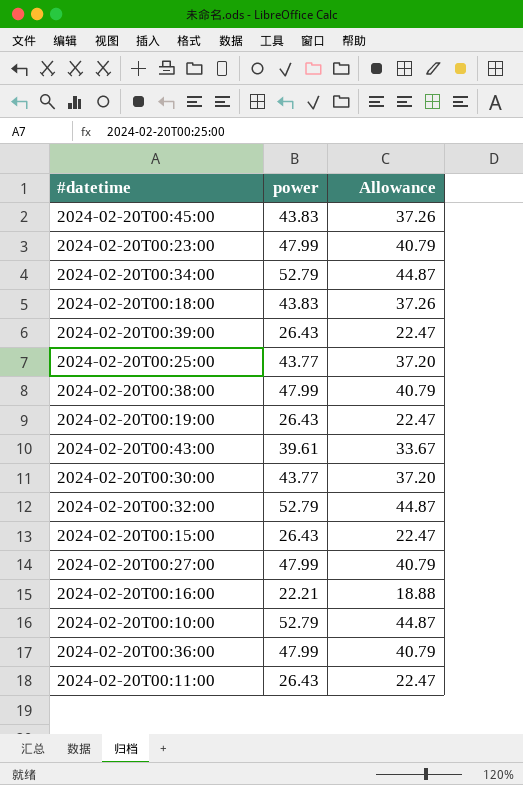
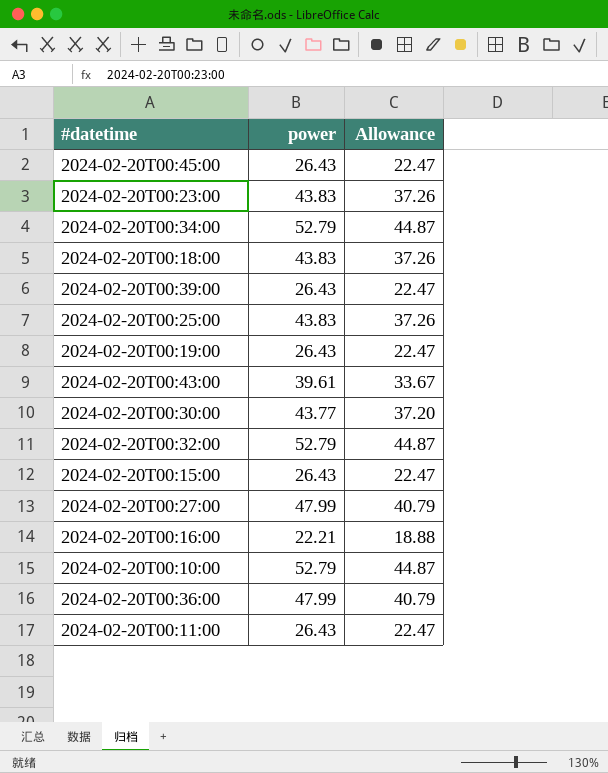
row 2024-02-20T00:38:00: 47.99 | 40.79 -> none
2024-02-20T00:45:00 | power: 43.83 -> 26.43
2024-02-20T00:45:00 | Allowance: 37.26 -> 22.47
2024-02-20T00:23:00 | power: 47.99 -> 43.83
2024-02-20T00:23:00 | Allowance: 40.79 -> 37.26
2024-02-20T00:25:00 | power: 43.77 -> 43.83
2024-02-20T00:25:00 | Allowance: 37.20 -> 37.26

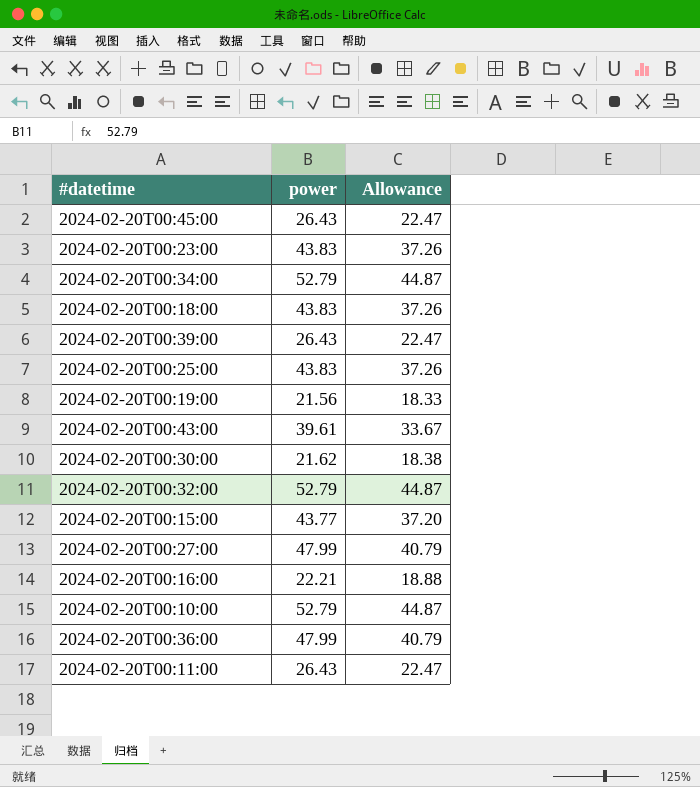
2024-02-20T00:19:00 | power: 26.43 -> 21.56
2024-02-20T00:19:00 | Allowance: 22.47 -> 18.33
2024-02-20T00:30:00 | power: 43.77 -> 21.62
2024-02-20T00:30:00 | Allowance: 37.20 -> 18.38
2024-02-20T00:15:00 | power: 26.43 -> 43.77
2024-02-20T00:15:00 | Allowance: 22.47 -> 37.20

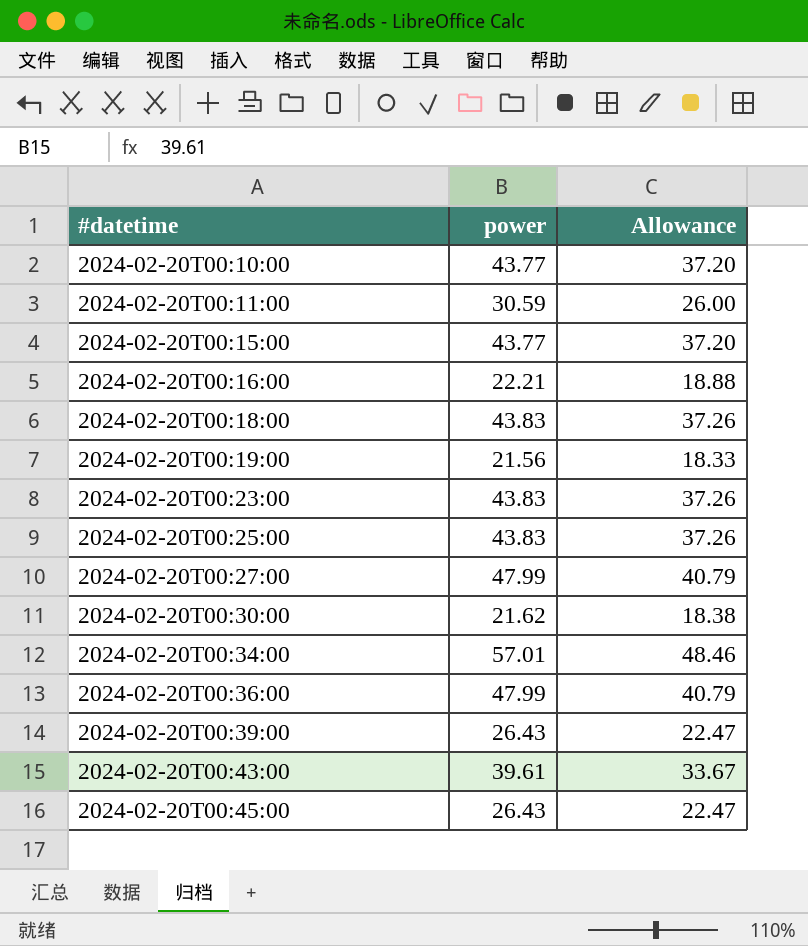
row order: none -> #datetime ascending
row 2024-02-20T00:32:00: 52.79 | 44.87 -> none
2024-02-20T00:10:00 | power: 52.79 -> 43.77
2024-02-20T00:10:00 | Allowance: 44.87 -> 37.20
2024-02-20T00:11:00 | power: 26.43 -> 30.59
2024-02-20T00:11:00 | Allowance: 22.47 -> 26.00
2024-02-20T00:34:00 | power: 52.79 -> 57.01
2024-02-20T00:34:00 | Allowance: 44.87 -> 48.46

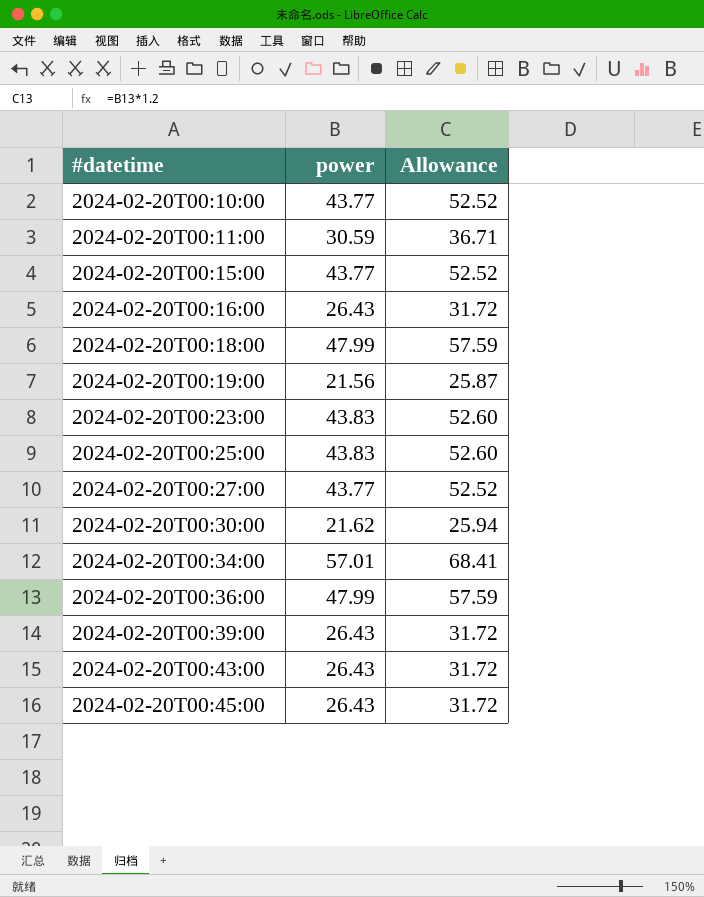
column Allowance | formula: [power] * 0.85 -> [power] * 1.2
2024-02-20T00:16:00 | power: 22.21 -> 26.43
2024-02-20T00:18:00 | power: 43.83 -> 47.99
2024-02-20T00:27:00 | power: 47.99 -> 43.77
2024-02-20T00:43:00 | power: 39.61 -> 26.43

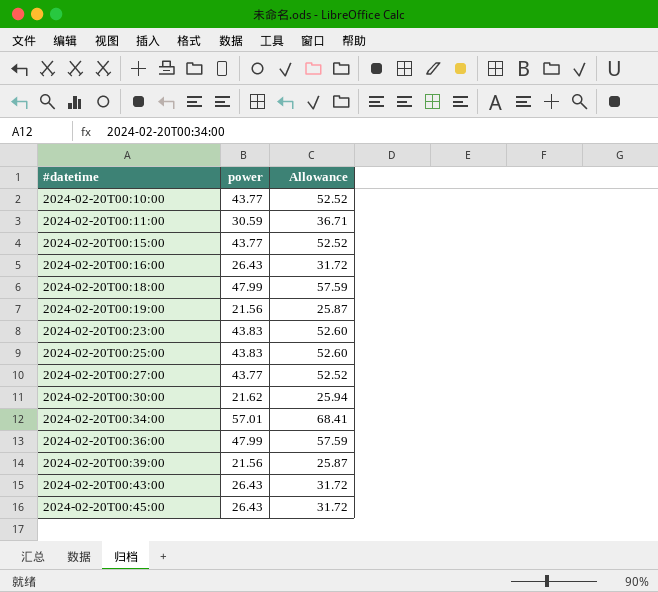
2024-02-20T00:39:00 | power: 26.43 -> 21.56
2024-02-20T00:39:00 | Allowance: 31.72 -> 25.87

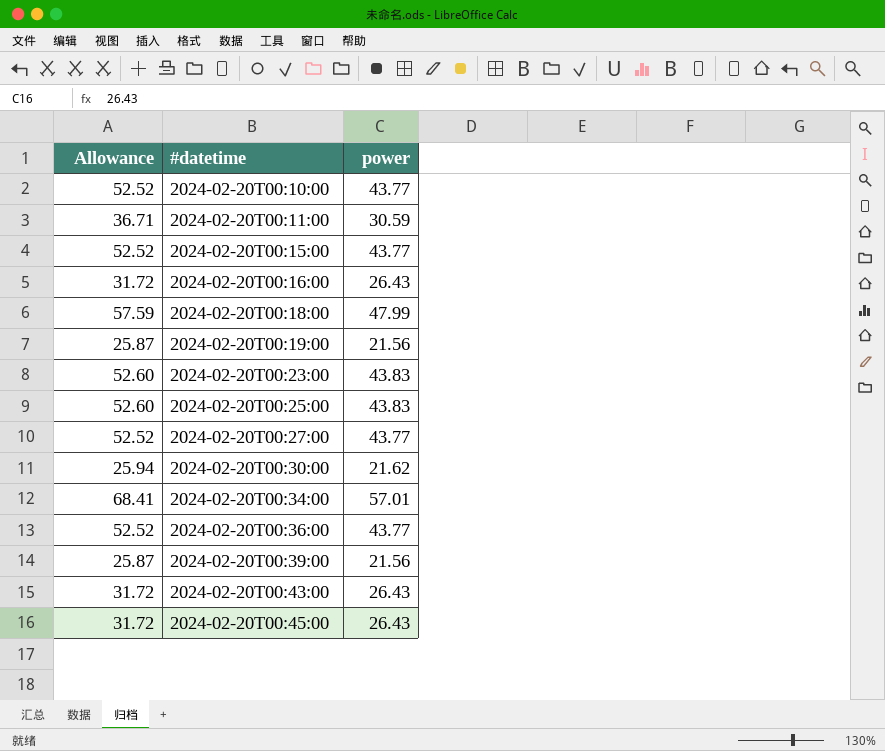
column Allowance | position: 3 -> 1
2024-02-20T00:36:00 | Allowance: 57.59 -> 52.52
2024-02-20T00:36:00 | power: 47.99 -> 43.77

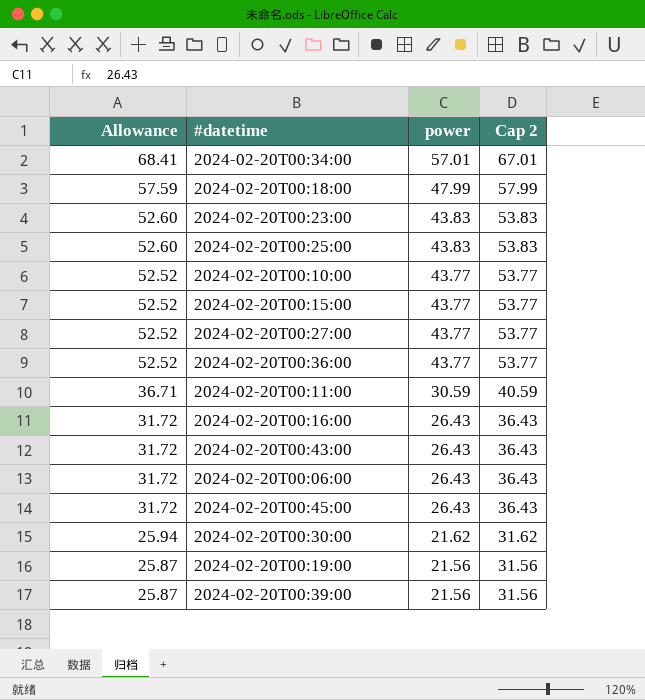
row order: #datetime ascending -> Allowance descending
column Cap 2 | formula: none -> [power] + 10
row 2024-02-20T00:06:00: none -> 31.72 | 26.43 | 36.43

